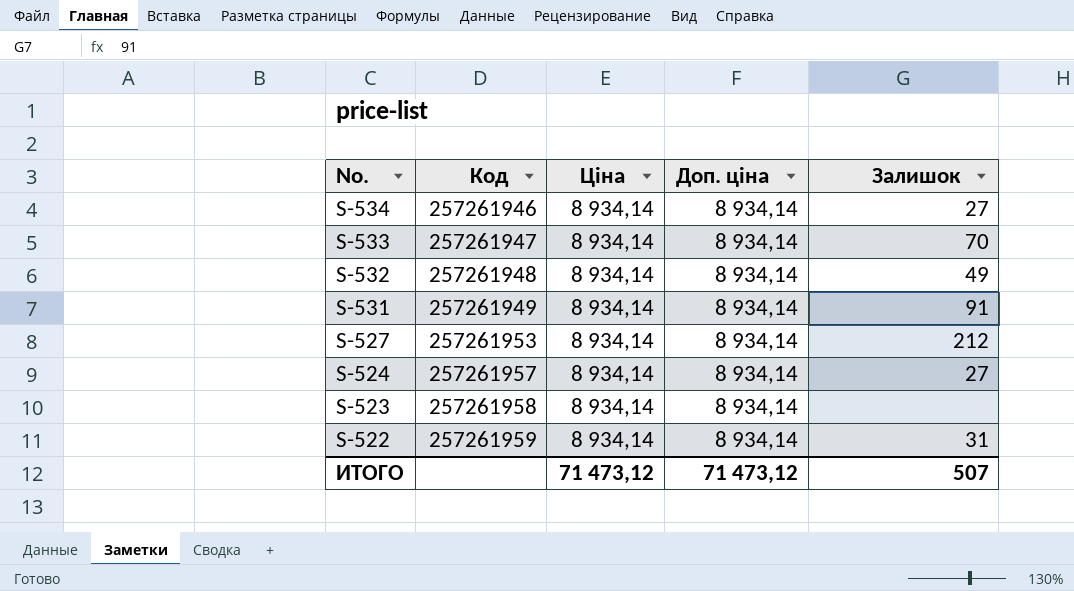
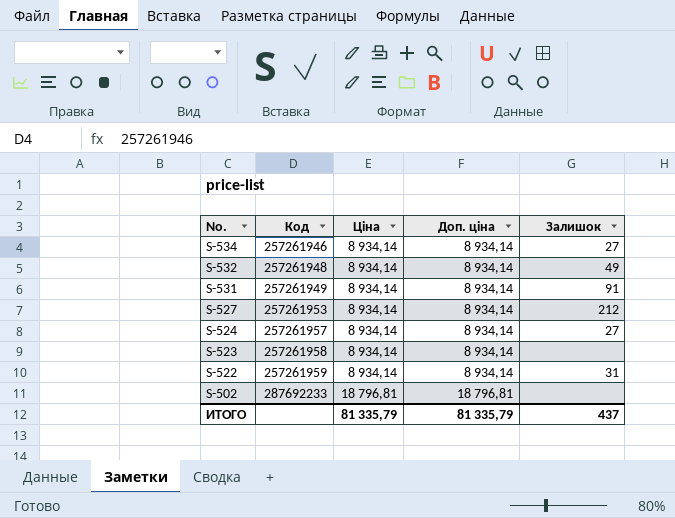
row S-533: 257261947 | 8 934,14 | 8 934,14 | 70 -> none
row S-502: none -> 287692233 | 18 796,81 | 18 796,81 | none
ИТОГО | Ціна: 71 473,12 -> 81 335,79
ИТОГО | Доп. ціна: 71 473,12 -> 81 335,79
ИТОГО | Залишок: 507 -> 437

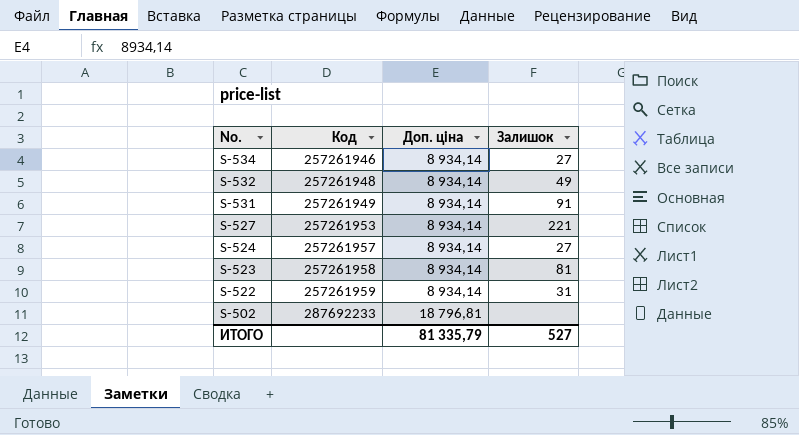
column Ціна | position: 3 -> none
S-527 | Залишок: 212 -> 221
S-523 | Залишок: none -> 81
ИТОГО | Залишок: 437 -> 527

